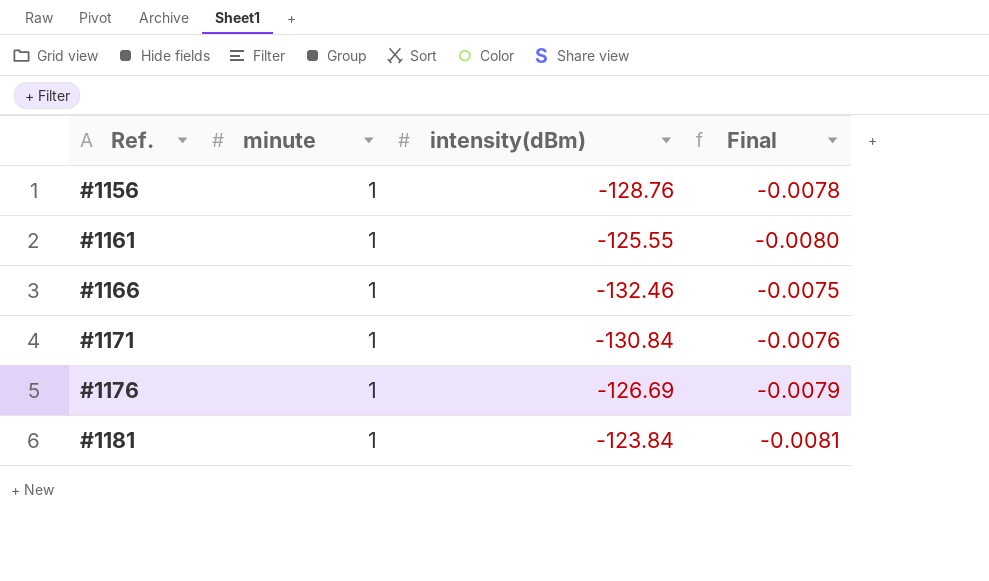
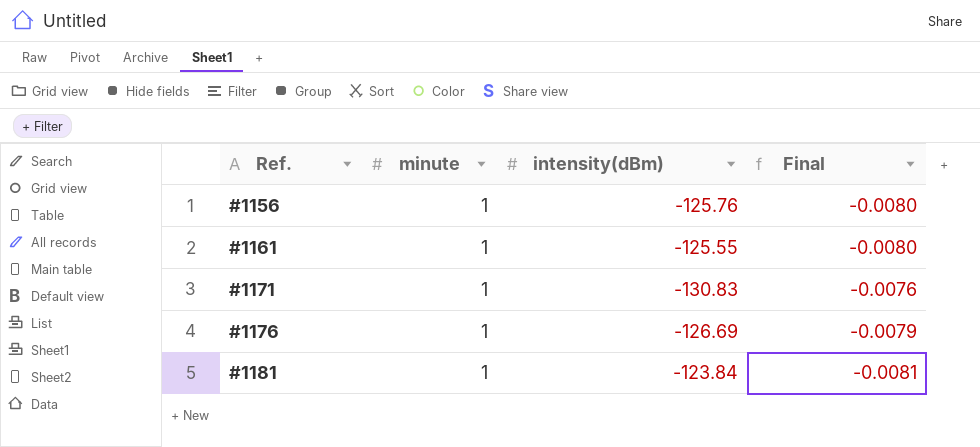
row #1166: 1 | -132.46 | -0.0075 -> none
#1156 | intensity(dBm): -128.76 -> -125.76
#1156 | Final: -0.0078 -> -0.0080
#1171 | intensity(dBm): -130.84 -> -130.83

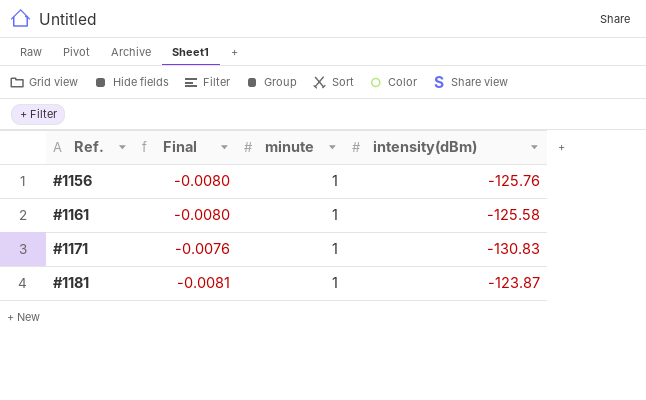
column Final | position: 4 -> 2
row #1176: 1 | -126.69 | -0.0079 -> none
#1161 | intensity(dBm): -125.55 -> -125.58
#1181 | intensity(dBm): -123.84 -> -123.87

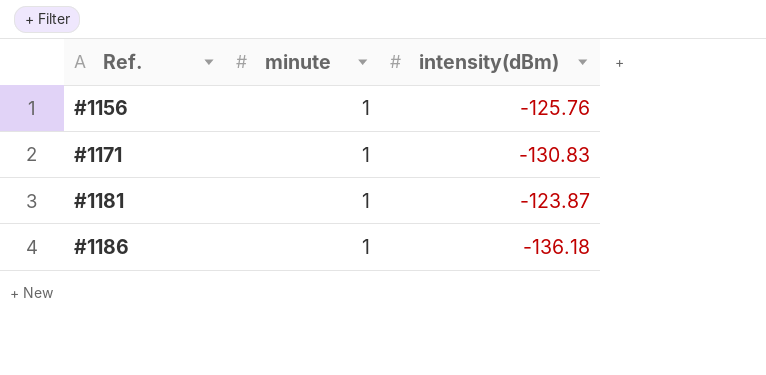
column Final | formula: [minute] / [intensity(dBm)] -> none
row #1161: -0.0080 | 1 | -125.58 -> none
row #1186: none -> 1 | -136.18

